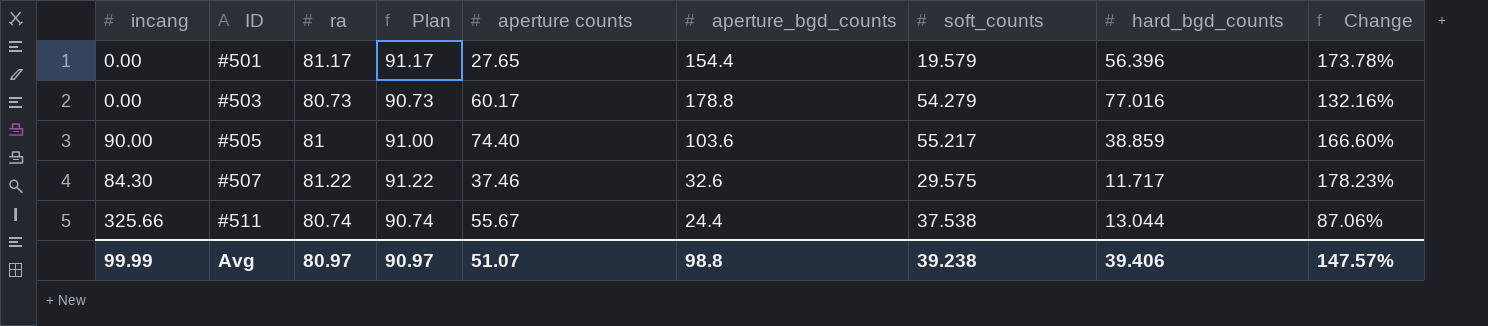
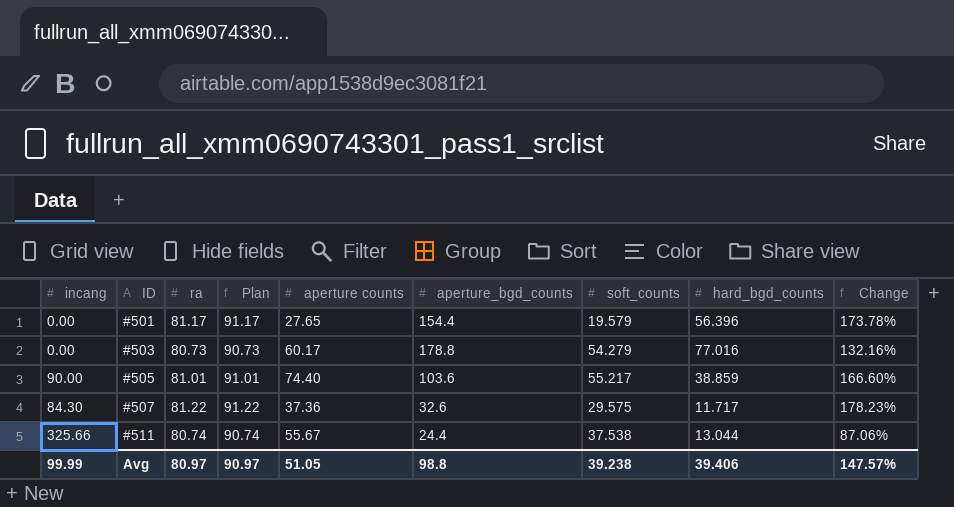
#505 | ra: 81 -> 81.01
#505 | Plan: 91.00 -> 91.01
#507 | aperture counts: 37.46 -> 37.36
Avg | aperture counts: 51.07 -> 51.05

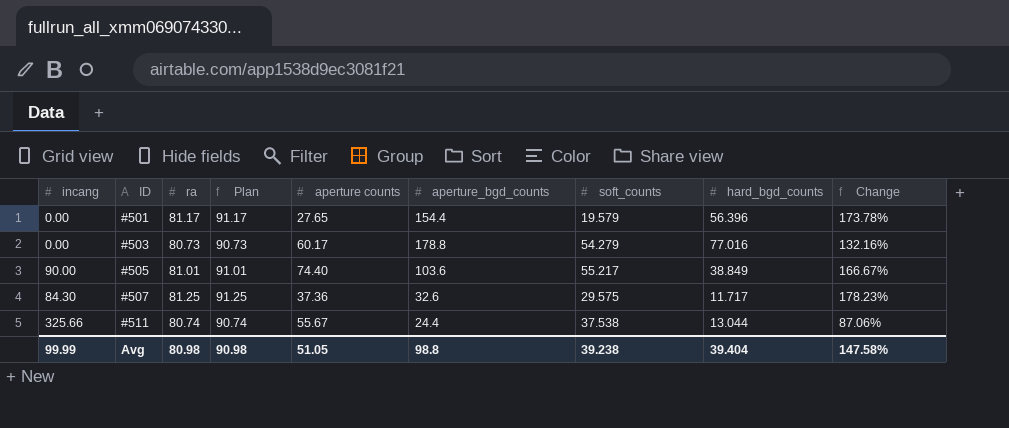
#505 | hard_bgd_counts: 38.859 -> 38.849
#505 | Change: 166.60% -> 166.67%
#507 | ra: 81.22 -> 81.25
#507 | Plan: 91.22 -> 91.25
Avg | ra: 80.97 -> 80.98
Avg | Plan: 90.97 -> 90.98
Avg | hard_bgd_counts: 39.406 -> 39.404
Avg | Change: 147.57% -> 147.58%

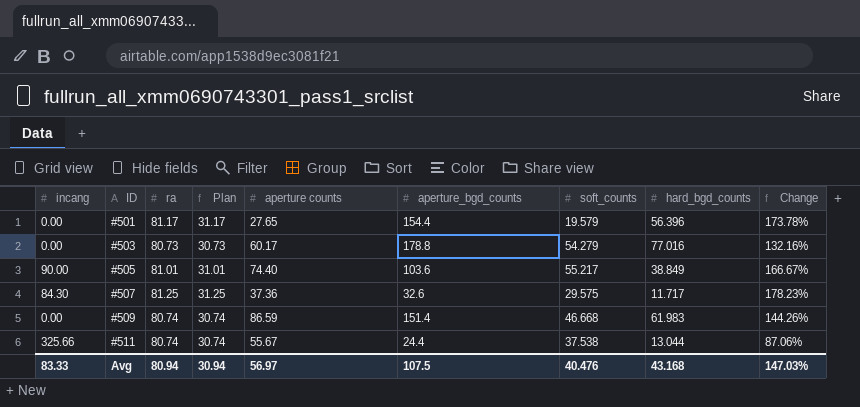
column Plan | formula: [ra] + 10 -> [ra] - 50
row #509: none -> 0.00 | 80.74 | 30.74 | 86.59 | 151.4 | 46.668 | 61.983 | 144.26%
Avg | incang: 99.99 -> 83.33
Avg | ra: 80.98 -> 80.94
Avg | Plan: 90.98 -> 30.94
Avg | aperture counts: 51.05 -> 56.97
Avg | aperture_bgd_counts: 98.8 -> 107.5
Avg | soft_counts: 39.238 -> 40.476
Avg | hard_bgd_counts: 39.404 -> 43.168
Avg | Change: 147.58% -> 147.03%

